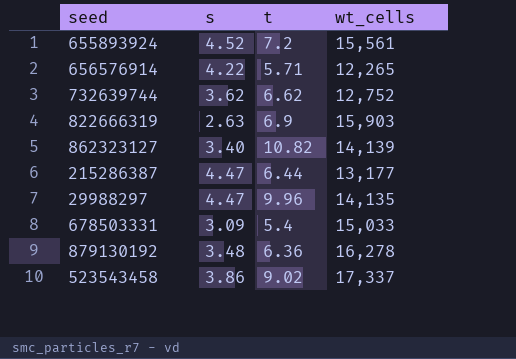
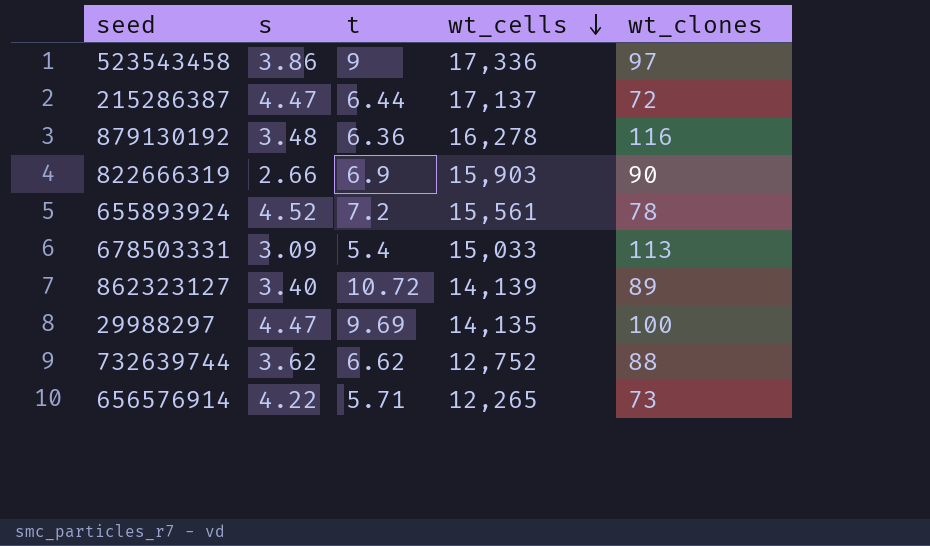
row order: none -> wt_cells descending
column wt_clones | position: none -> 5
523543458 | t: 9.02 -> 9
523543458 | wt_cells: 17,337 -> 17,336
215286387 | wt_cells: 13,177 -> 17,137
822666319 | s: 2.63 -> 2.66
862323127 | t: 10.82 -> 10.72
29988297 | t: 9.96 -> 9.69

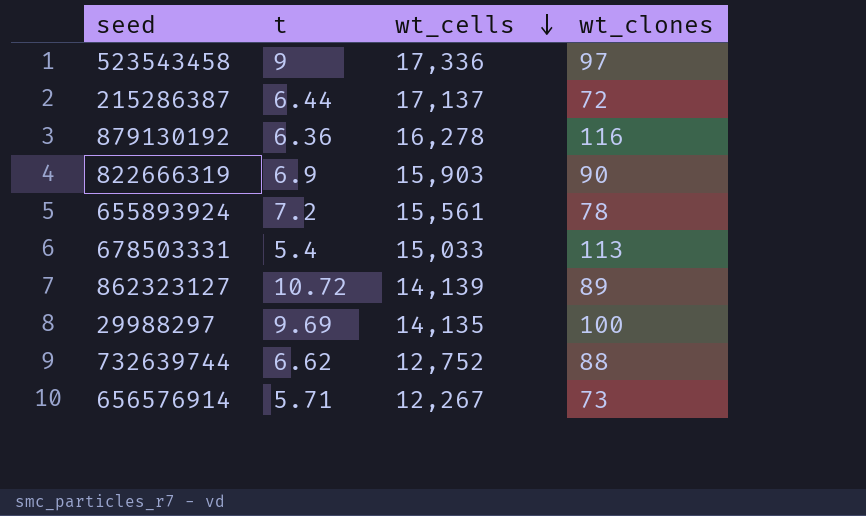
column s | position: 2 -> none
656576914 | wt_cells: 12,265 -> 12,267

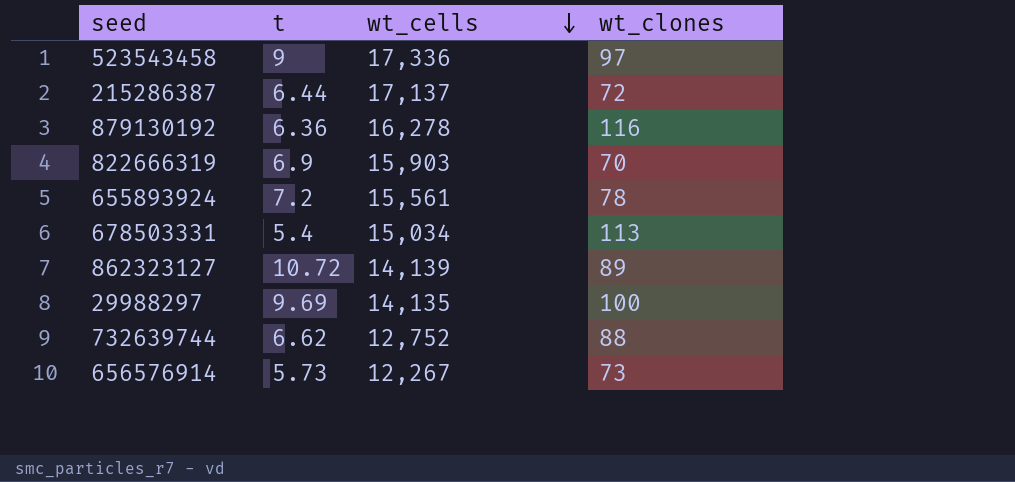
822666319 | wt_clones: 90 -> 70
678503331 | wt_cells: 15,033 -> 15,034
656576914 | t: 5.71 -> 5.73

